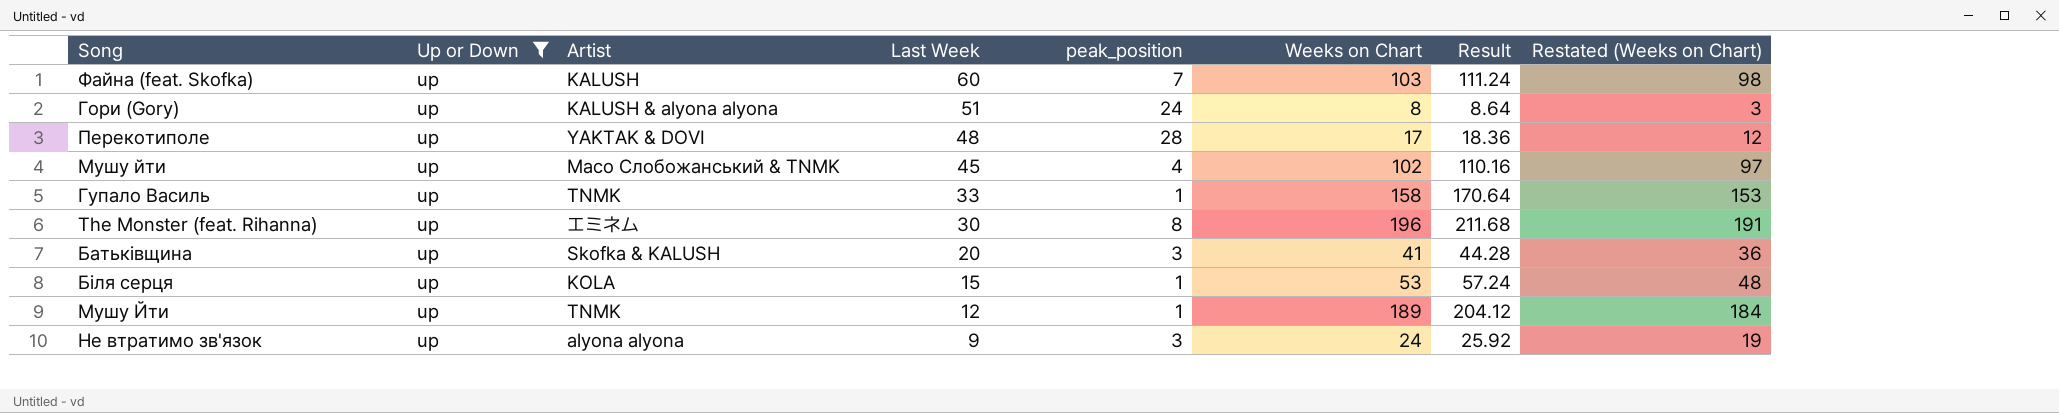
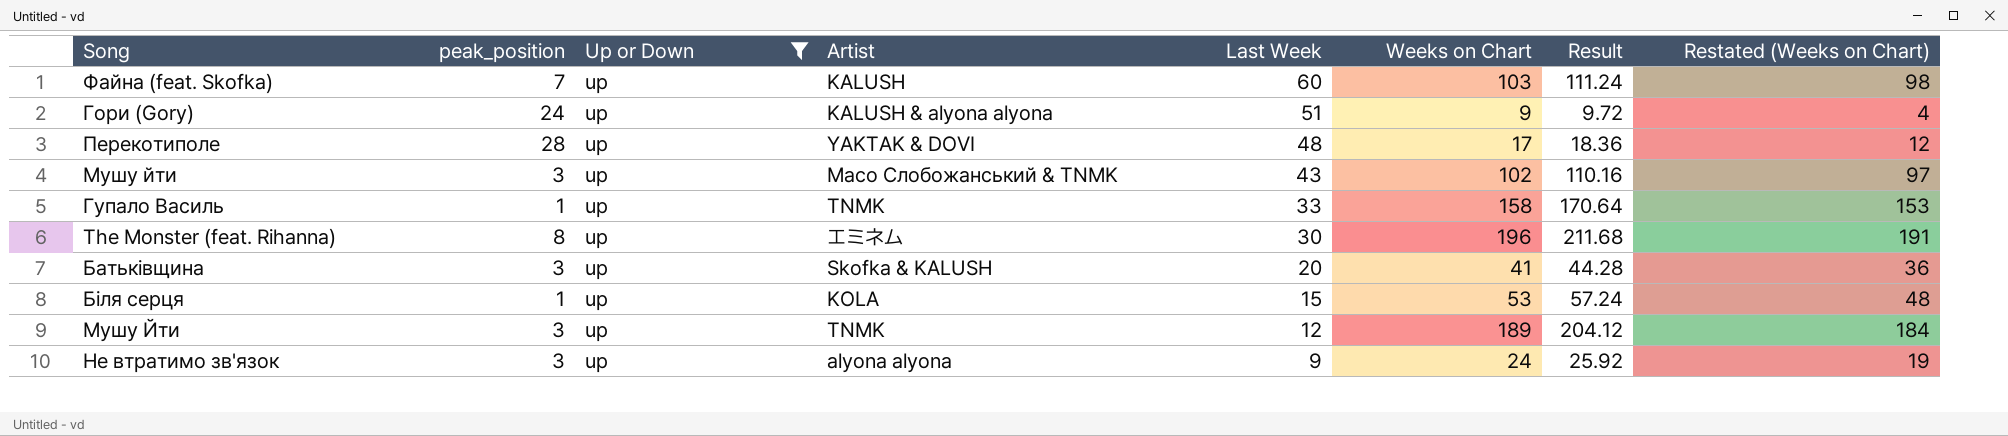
column peak_position | position: 5 -> 2
Гори (Gory) | Weeks on Chart: 8 -> 9
Гори (Gory) | Result: 8.64 -> 9.72
Гори (Gory) | Restated (Weeks on Chart): 3 -> 4
Мушу йти | peak_position: 4 -> 3
Мушу йти | Last Week: 45 -> 43
Мушу Йти | peak_position: 1 -> 3

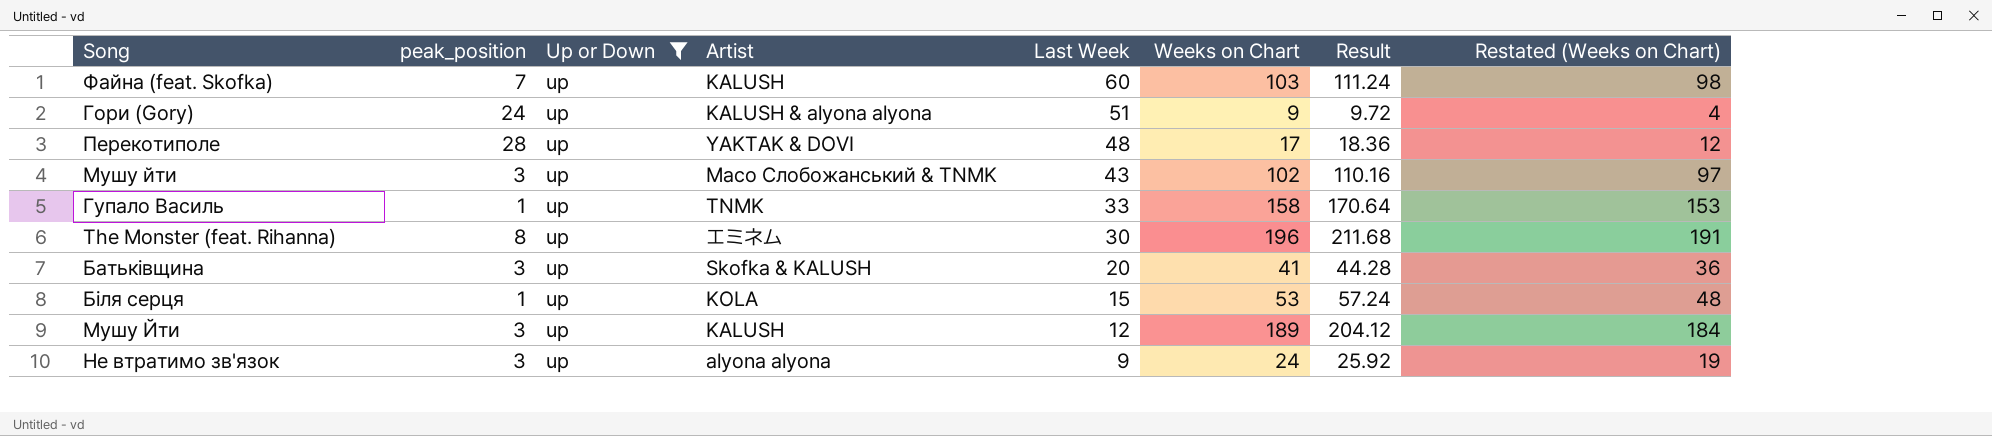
Мушу Йти | Artist: TNMK -> KALUSH

